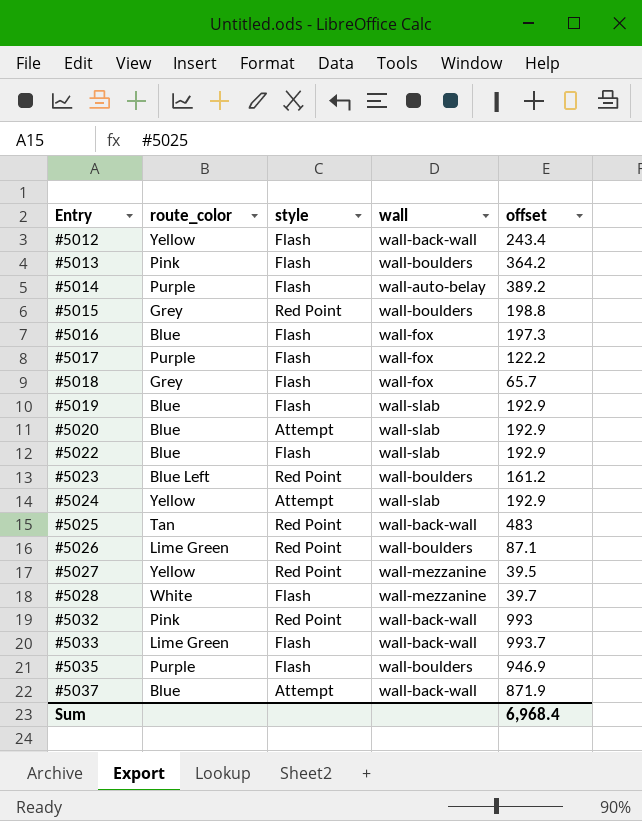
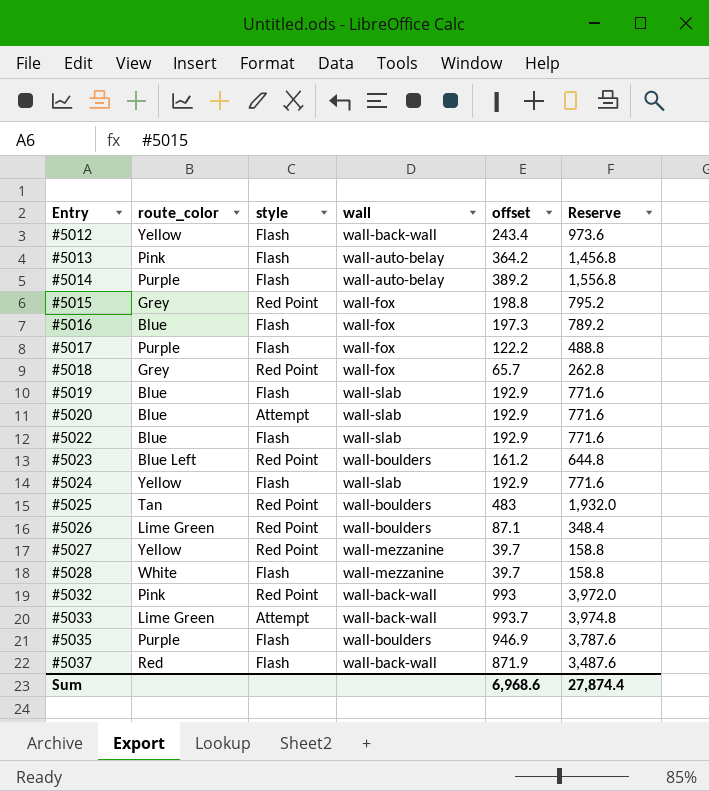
column Reserve | formula: none -> [offset] * 4
#5013 | wall: wall-boulders -> wall-auto-belay
#5015 | wall: wall-boulders -> wall-fox
#5018 | style: Flash -> Red Point
#5024 | style: Attempt -> Flash
#5025 | wall: wall-back-wall -> wall-boulders
#5027 | offset: 39.5 -> 39.7
#5033 | style: Flash -> Attempt
#5037 | route_color: Blue -> Red
#5037 | style: Attempt -> Flash
Sum | offset: 6,968.4 -> 6,968.6

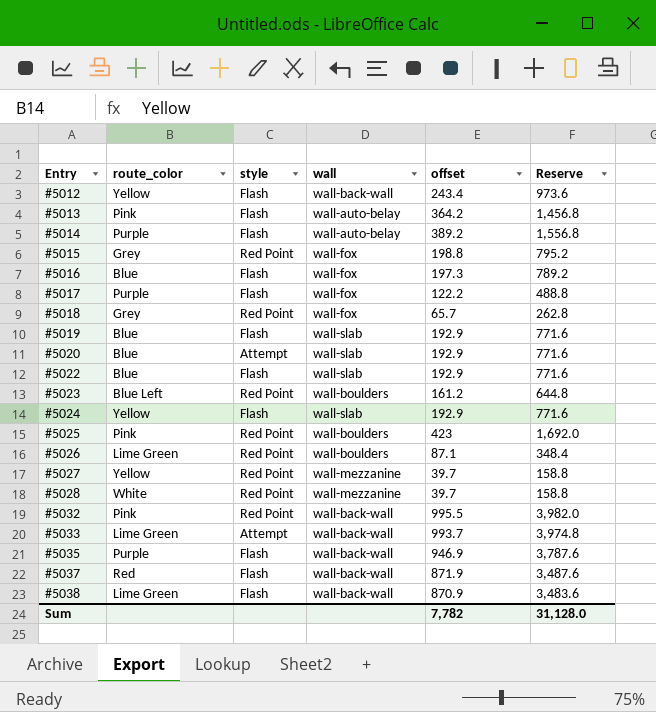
#5025 | route_color: Tan -> Pink
#5025 | offset: 483 -> 423
#5025 | Reserve: 1,932.0 -> 1,692.0
#5028 | style: Flash -> Red Point
#5032 | offset: 993 -> 995.5
#5032 | Reserve: 3,972.0 -> 3,982.0
#5035 | wall: wall-boulders -> wall-back-wall
row #5038: none -> Lime Green | Flash | wall-back-wall | 870.9 | 3,483.6
Sum | offset: 6,968.6 -> 7,782
Sum | Reserve: 27,874.4 -> 31,128.0

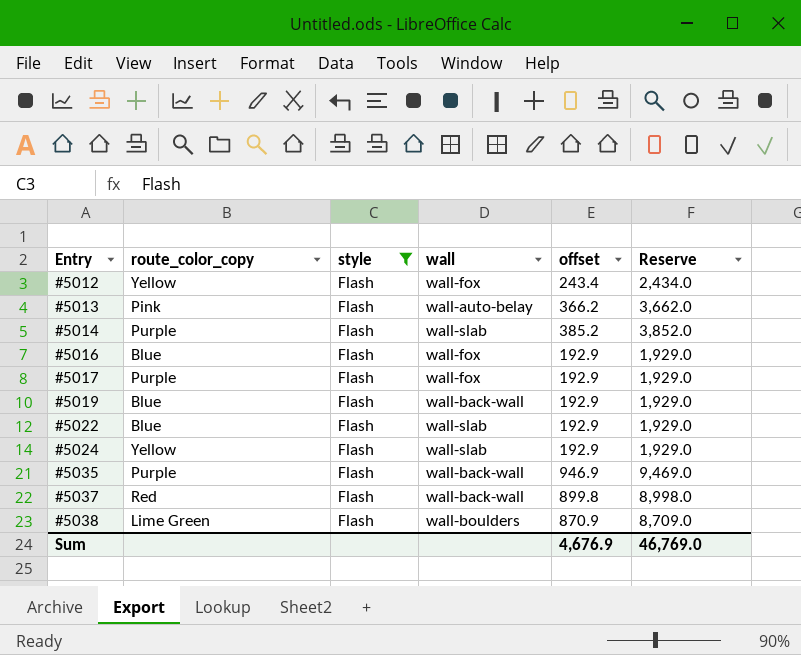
filter: none -> style = Flash
column name: route_color -> route_color_copy
column Reserve | formula: [offset] * 4 -> [offset] * 10
#5012 | wall: wall-back-wall -> wall-fox
#5013 | offset: 364.2 -> 366.2
#5014 | wall: wall-auto-belay -> wall-slab
#5014 | offset: 389.2 -> 385.2
#5016 | offset: 197.3 -> 192.9
#5017 | offset: 122.2 -> 192.9
#5019 | wall: wall-slab -> wall-back-wall
#5037 | offset: 871.9 -> 899.8
#5038 | wall: wall-back-wall -> wall-boulders
Sum | offset: 7,782 -> 4,676.9
Sum | Reserve: 31,128.0 -> 46,769.0

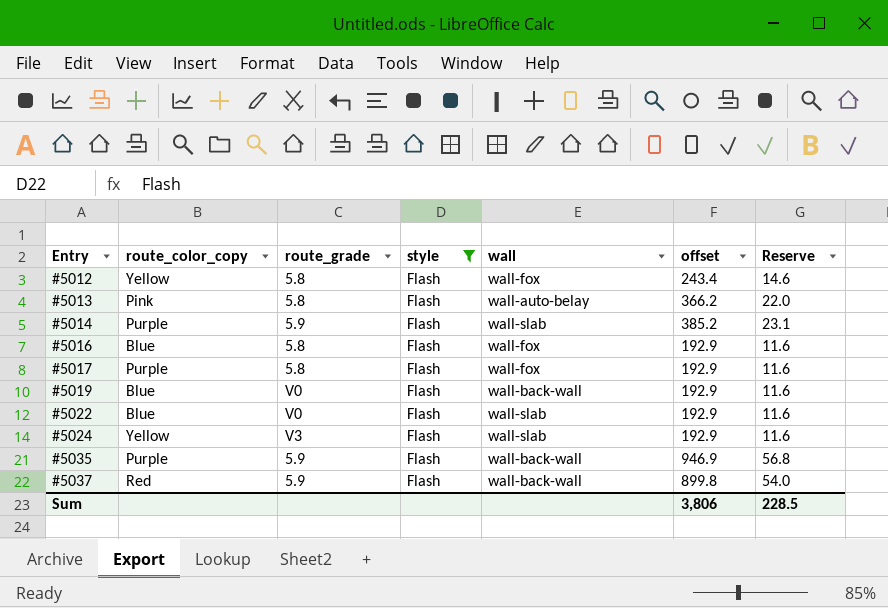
column route_grade | position: none -> 3
column Reserve | formula: [offset] * 10 -> [offset] * 0.06
row #5038: Lime Green | Flash | wall-boulders | 870.9 | 8,709.0 -> none
Sum | offset: 4,676.9 -> 3,806
Sum | Reserve: 46,769.0 -> 228.5

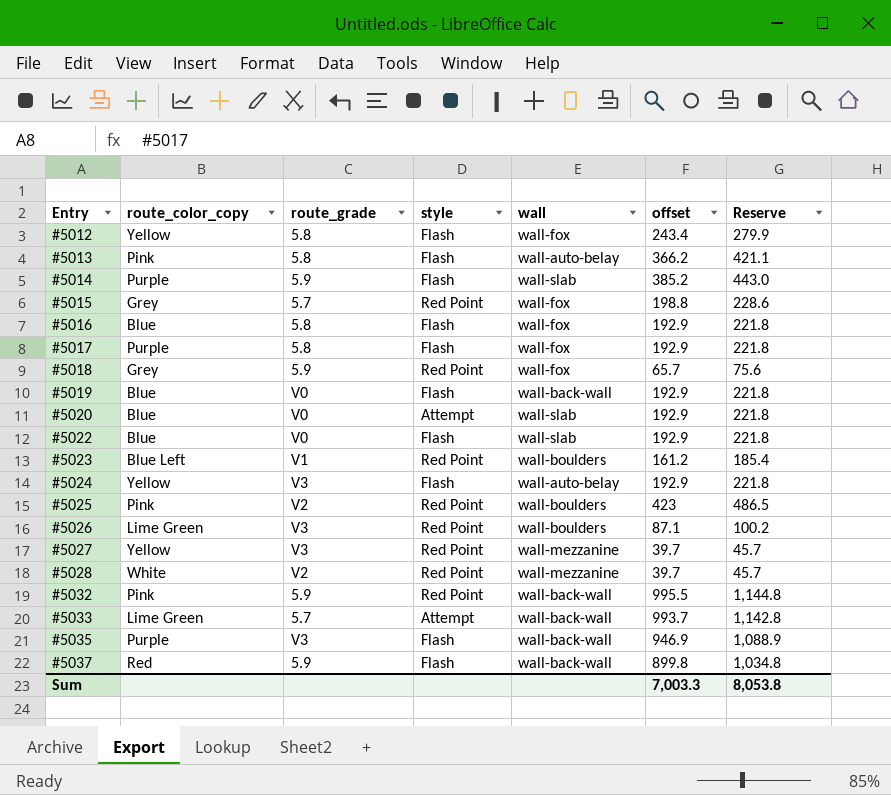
filter: style = Flash -> none
column Reserve | formula: [offset] * 0.06 -> [offset] * 1.15
#5024 | wall: wall-slab -> wall-auto-belay
#5035 | route_grade: 5.9 -> V3
Sum | offset: 3,806 -> 7,003.3
Sum | Reserve: 228.5 -> 8,053.8

